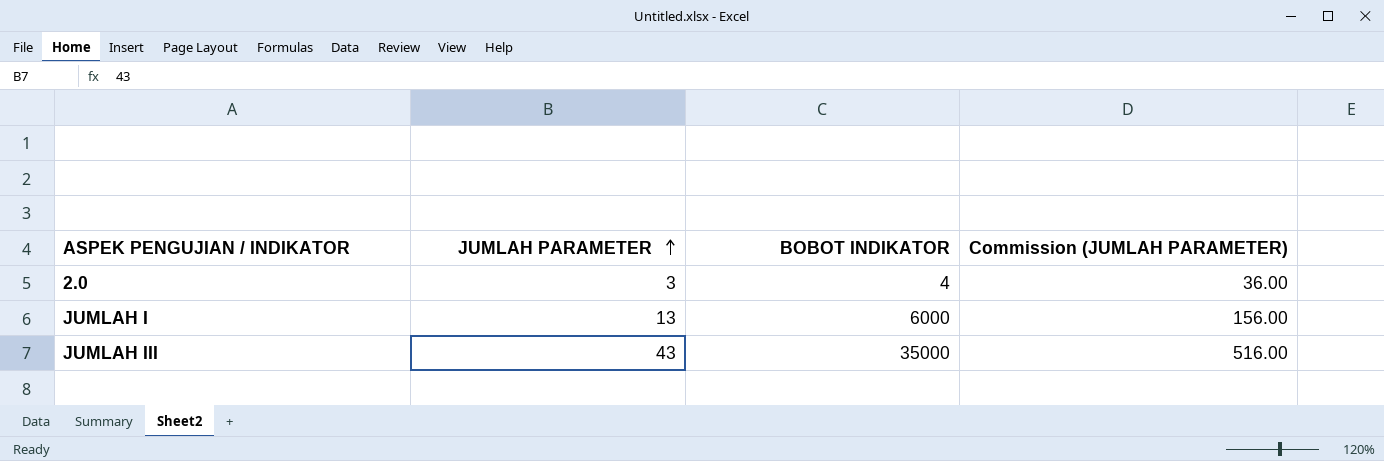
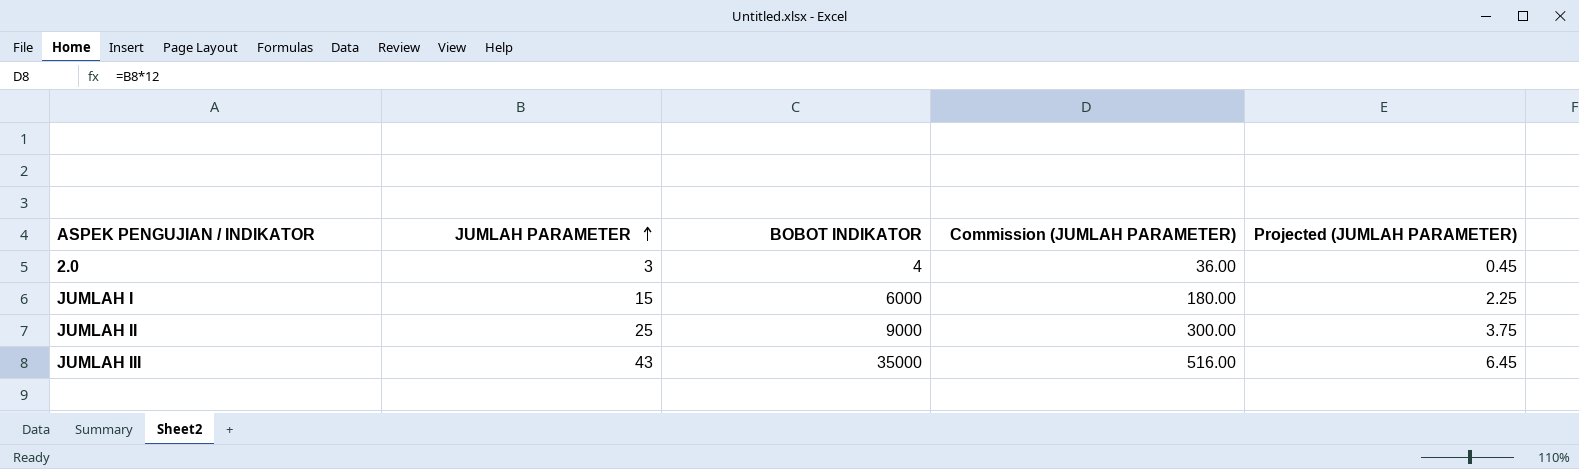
column Projected (JUMLAH PARAMETER) | formula: none -> [JUMLAH PARAMETER] * 0.15
JUMLAH I | JUMLAH PARAMETER: 13 -> 15
JUMLAH I | Commission (JUMLAH PARAMETER): 156.00 -> 180.00
row JUMLAH II: none -> 25 | 9000 | 300.00 | 3.75

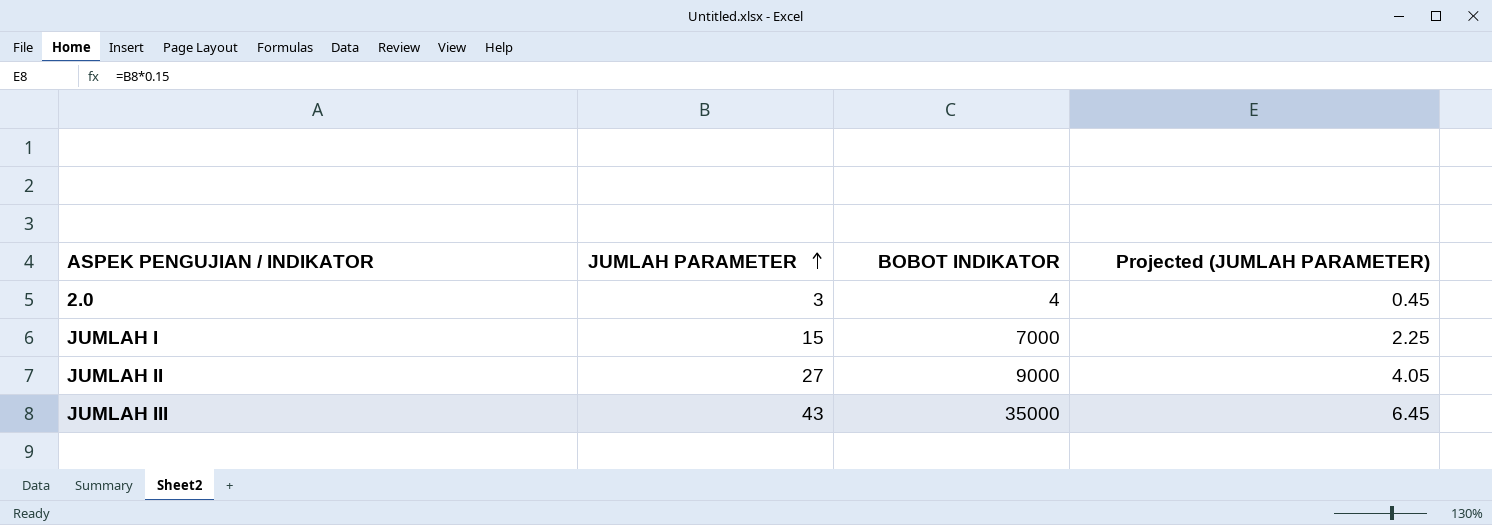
column Commission (JUMLAH PARAMETER) | formula: [JUMLAH PARAMETER] * 12 -> none
JUMLAH I | BOBOT INDIKATOR: 6000 -> 7000
JUMLAH II | JUMLAH PARAMETER: 25 -> 27
JUMLAH II | Projected (JUMLAH PARAMETER): 3.75 -> 4.05

